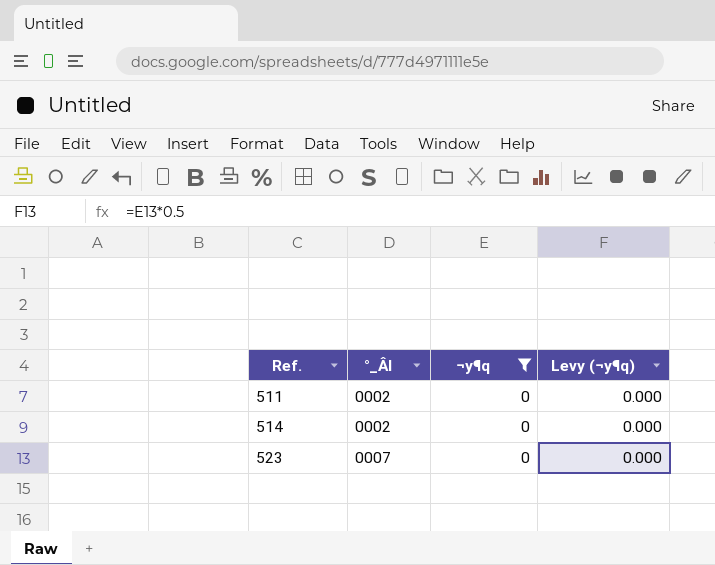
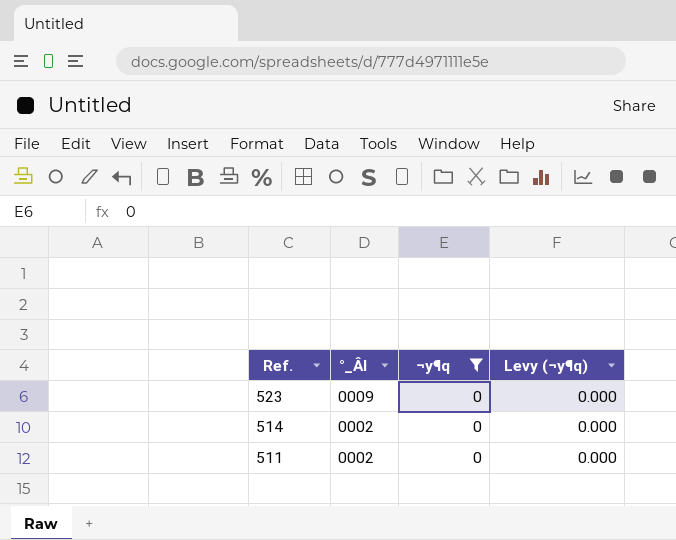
row order: Ref. ascending -> Ref. descending
523 | °_ÂI: 0007 -> 0009

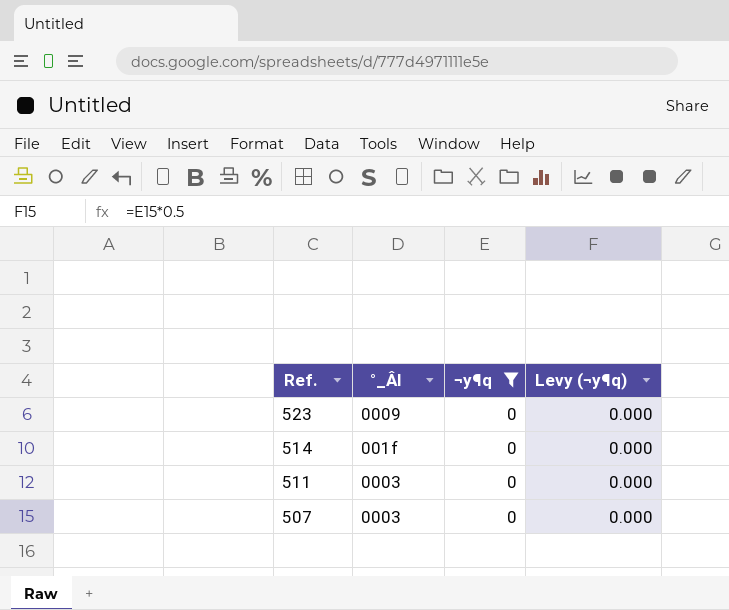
514 | °_ÂI: 0002 -> 001f
511 | °_ÂI: 0002 -> 0003
row 507: none -> 0003 | 0 | 0.000

